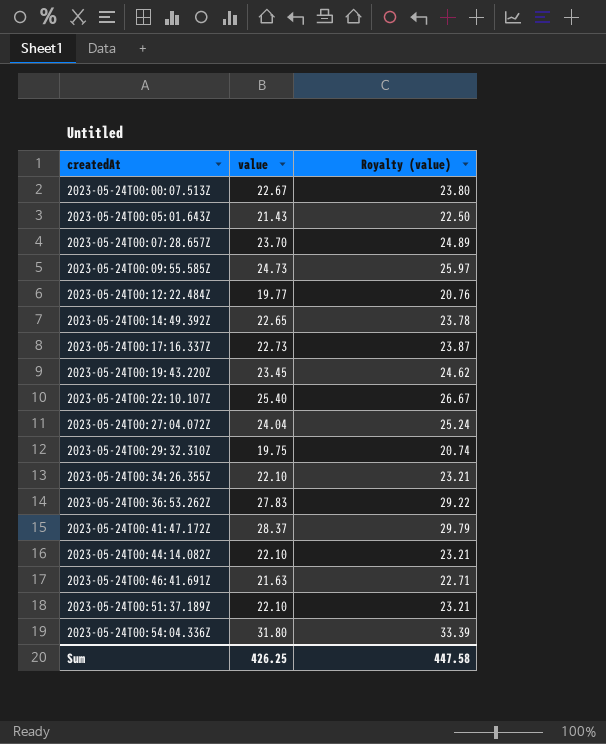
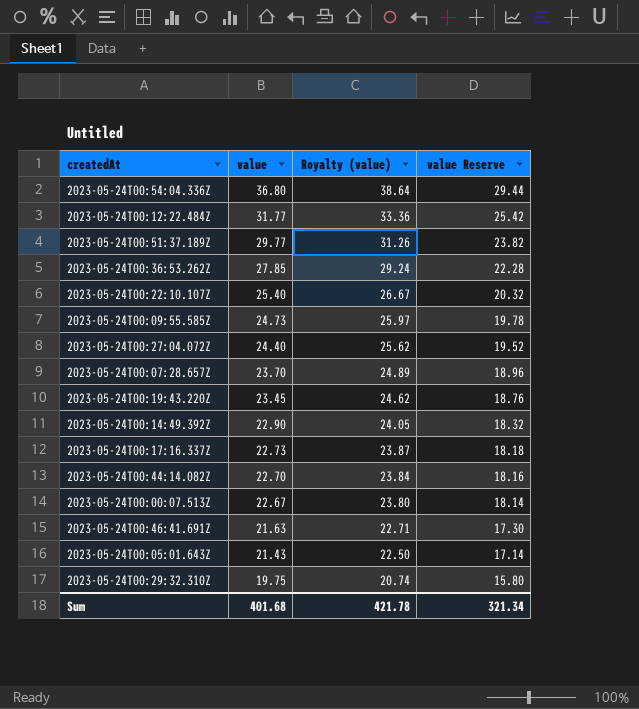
row order: createdAt ascending -> value descending
column value Reserve | formula: none -> [value] * 0.8
row 2023-05-24T00:34:26.355Z: 22.10 | 23.21 -> none
row 2023-05-24T00:41:47.172Z: 28.37 | 29.79 -> none
2023-05-24T00:54:04.336Z | value: 31.80 -> 36.80
2023-05-24T00:54:04.336Z | Royalty (value): 33.39 -> 38.64
2023-05-24T00:12:22.484Z | value: 19.77 -> 31.77
2023-05-24T00:12:22.484Z | Royalty (value): 20.76 -> 33.36
2023-05-24T00:51:37.189Z | value: 22.10 -> 29.77
2023-05-24T00:51:37.189Z | Royalty (value): 23.21 -> 31.26
2023-05-24T00:36:53.262Z | value: 27.83 -> 27.85
2023-05-24T00:36:53.262Z | Royalty (value): 29.22 -> 29.24
2023-05-24T00:27:04.072Z | value: 24.04 -> 24.40
2023-05-24T00:27:04.072Z | Royalty (value): 25.24 -> 25.62
2023-05-24T00:14:49.392Z | value: 22.65 -> 22.90
2023-05-24T00:14:49.392Z | Royalty (value): 23.78 -> 24.05
2023-05-24T00:44:14.082Z | value: 22.10 -> 22.70
2023-05-24T00:44:14.082Z | Royalty (value): 23.21 -> 23.84
Sum | value: 426.25 -> 401.68
Sum | Royalty (value): 447.58 -> 421.78

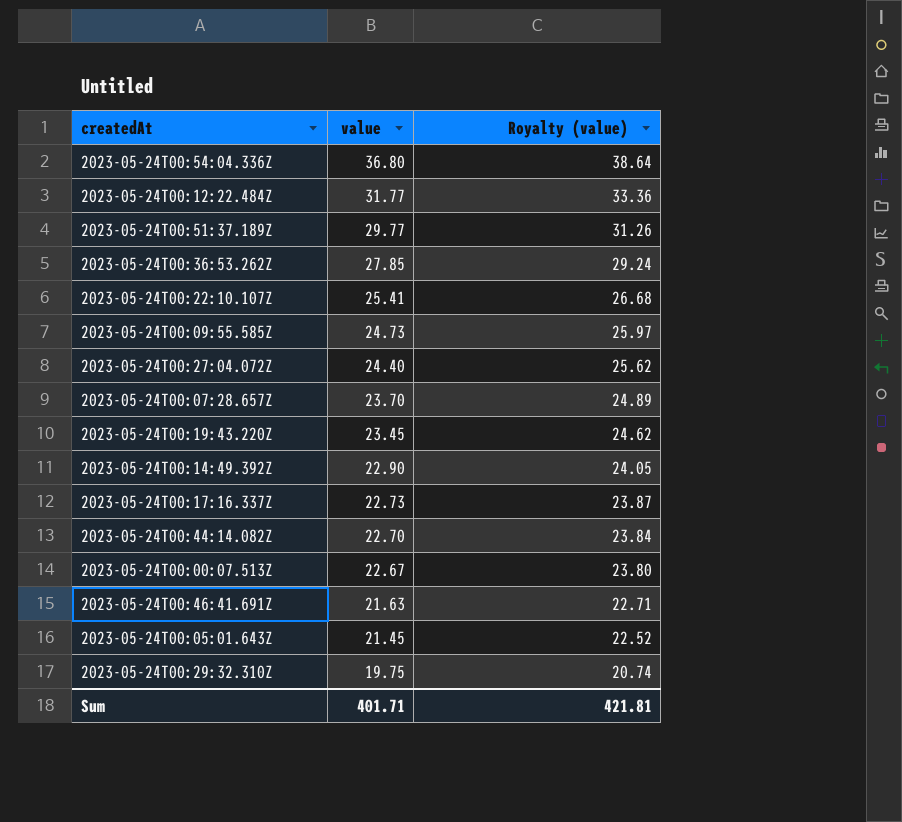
column value Reserve | formula: [value] * 0.8 -> none
2023-05-24T00:22:10.107Z | value: 25.40 -> 25.41
2023-05-24T00:22:10.107Z | Royalty (value): 26.67 -> 26.68
2023-05-24T00:05:01.643Z | value: 21.43 -> 21.45
2023-05-24T00:05:01.643Z | Royalty (value): 22.50 -> 22.52
Sum | value: 401.68 -> 401.71
Sum | Royalty (value): 421.78 -> 421.81

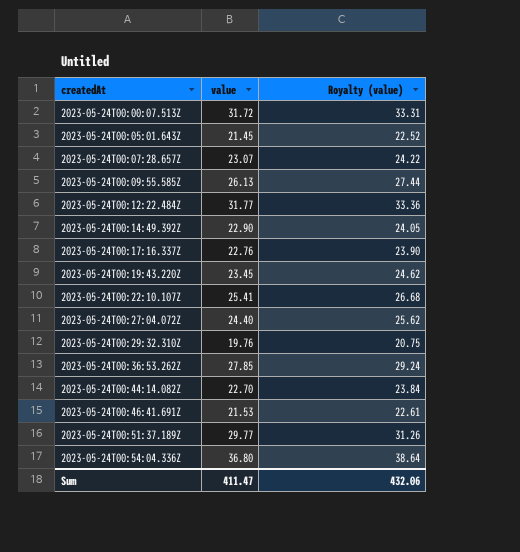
row order: value descending -> createdAt ascending
2023-05-24T00:00:07.513Z | value: 22.67 -> 31.72
2023-05-24T00:00:07.513Z | Royalty (value): 23.80 -> 33.31
2023-05-24T00:07:28.657Z | value: 23.70 -> 23.07
2023-05-24T00:07:28.657Z | Royalty (value): 24.89 -> 24.22
2023-05-24T00:09:55.585Z | value: 24.73 -> 26.13
2023-05-24T00:09:55.585Z | Royalty (value): 25.97 -> 27.44
2023-05-24T00:17:16.337Z | value: 22.73 -> 22.76
2023-05-24T00:17:16.337Z | Royalty (value): 23.87 -> 23.90
2023-05-24T00:29:32.310Z | value: 19.75 -> 19.76
2023-05-24T00:29:32.310Z | Royalty (value): 20.74 -> 20.75
2023-05-24T00:46:41.691Z | value: 21.63 -> 21.53
2023-05-24T00:46:41.691Z | Royalty (value): 22.71 -> 22.61
Sum | value: 401.71 -> 411.47
Sum | Royalty (value): 421.81 -> 432.06

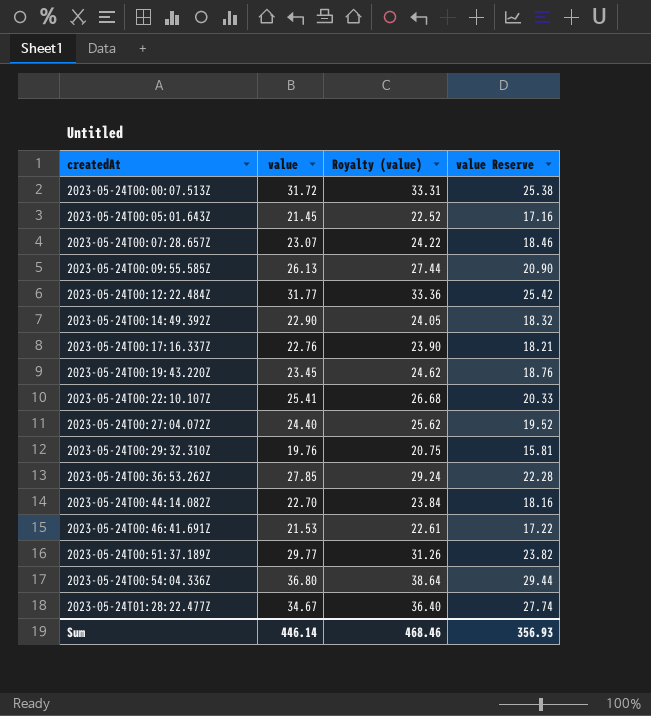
column value Reserve | formula: none -> [value] * 0.8
row 2023-05-24T01:28:22.477Z: none -> 34.67 | 36.40 | 27.74
Sum | value: 411.47 -> 446.14
Sum | Royalty (value): 432.06 -> 468.46

